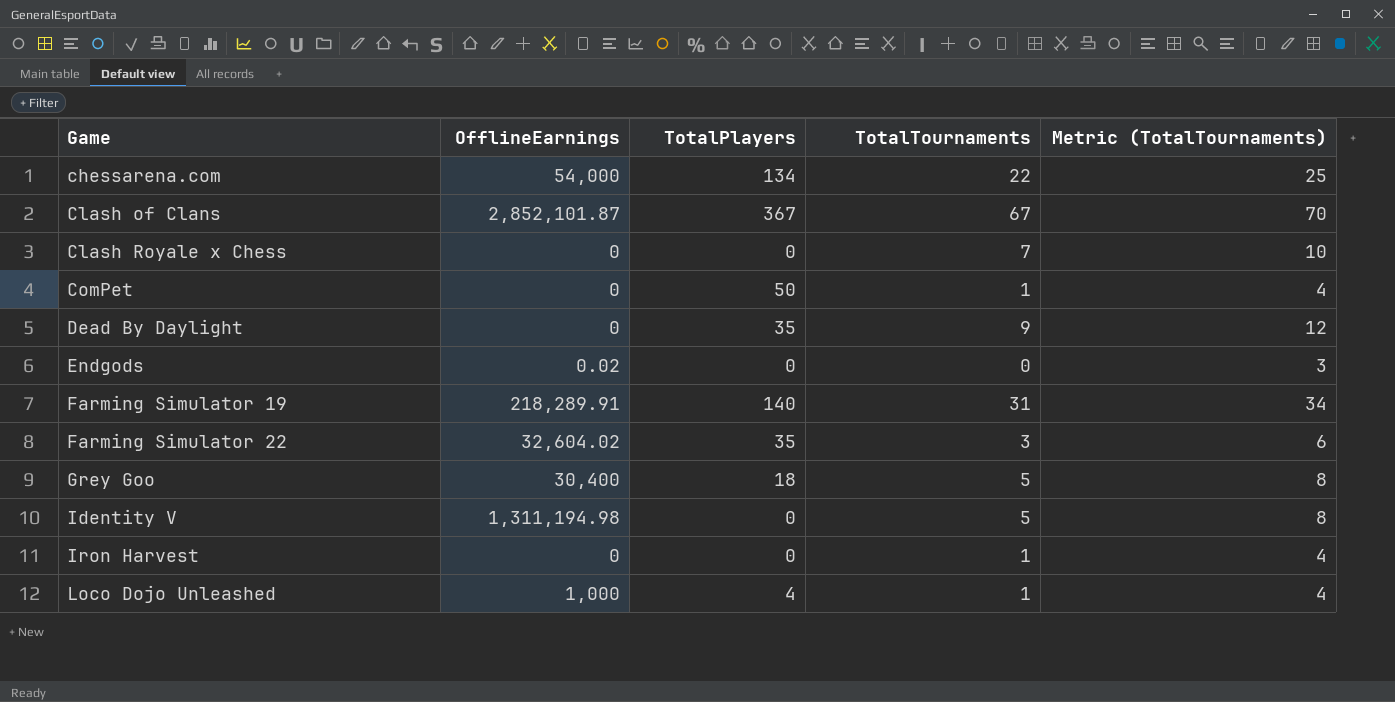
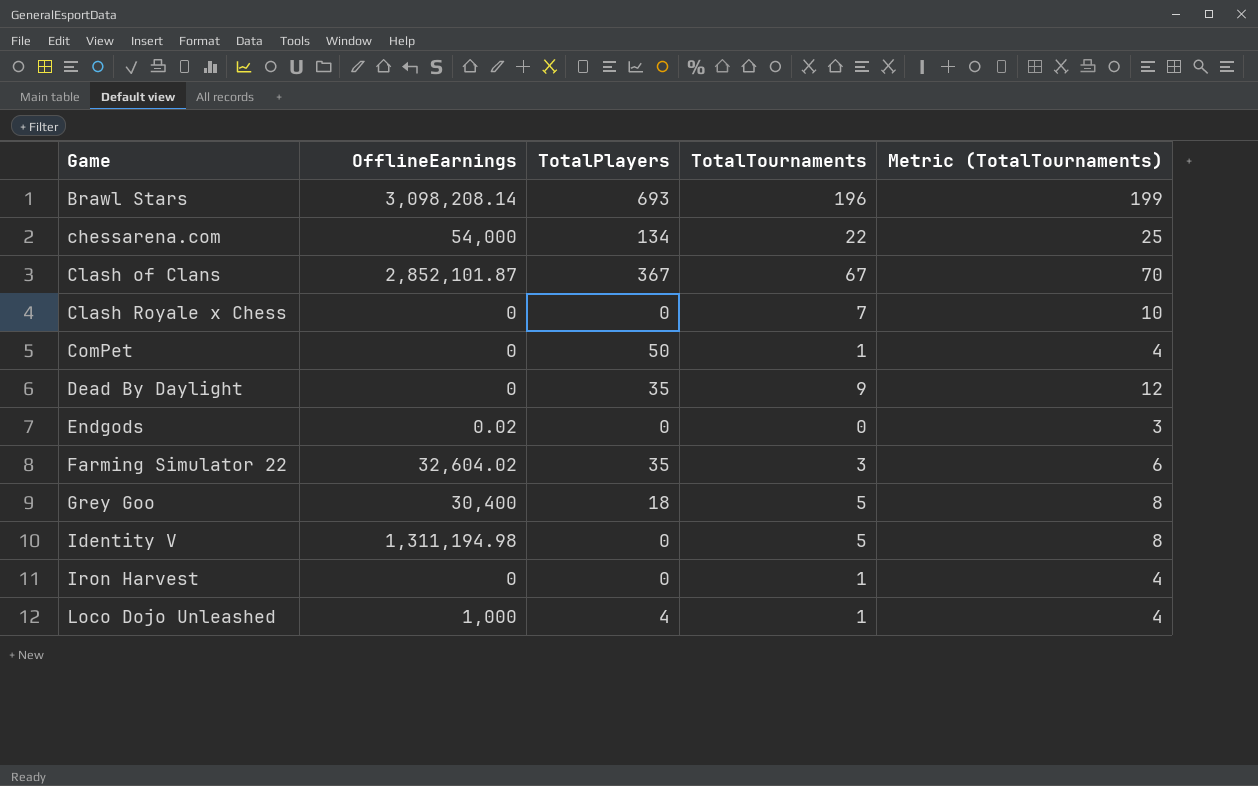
row Farming Simulator 19: 218,289.91 | 140 | 31 | 34 -> none
row Brawl Stars: none -> 3,098,208.14 | 693 | 196 | 199

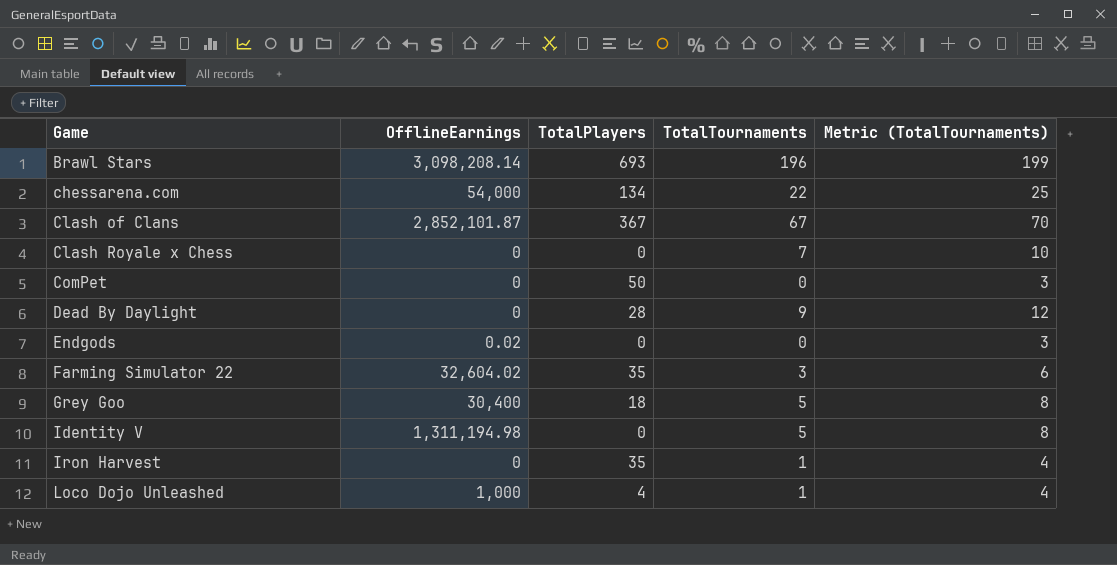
ComPet | TotalTournaments: 1 -> 0
ComPet | Metric (TotalTournaments): 4 -> 3
Dead By Daylight | TotalPlayers: 35 -> 28
Iron Harvest | TotalPlayers: 0 -> 35

